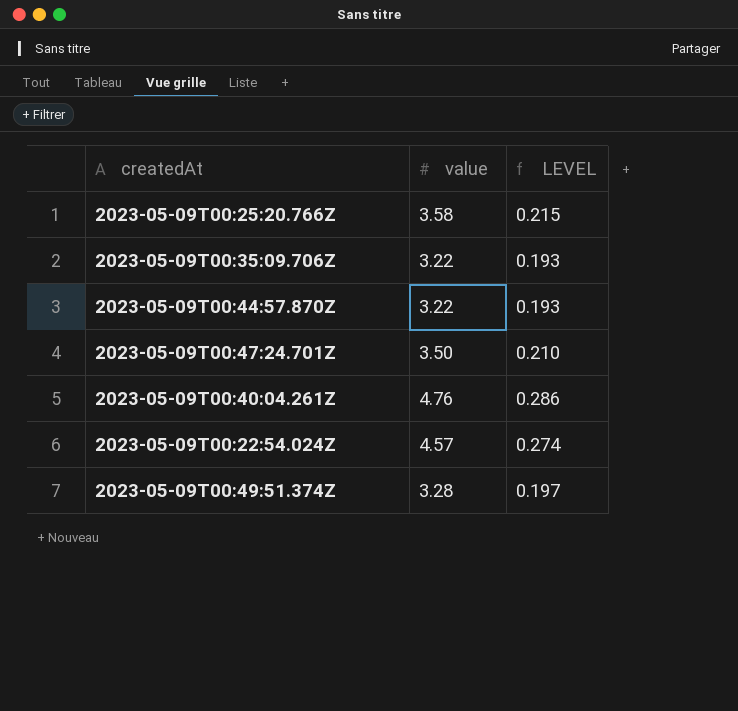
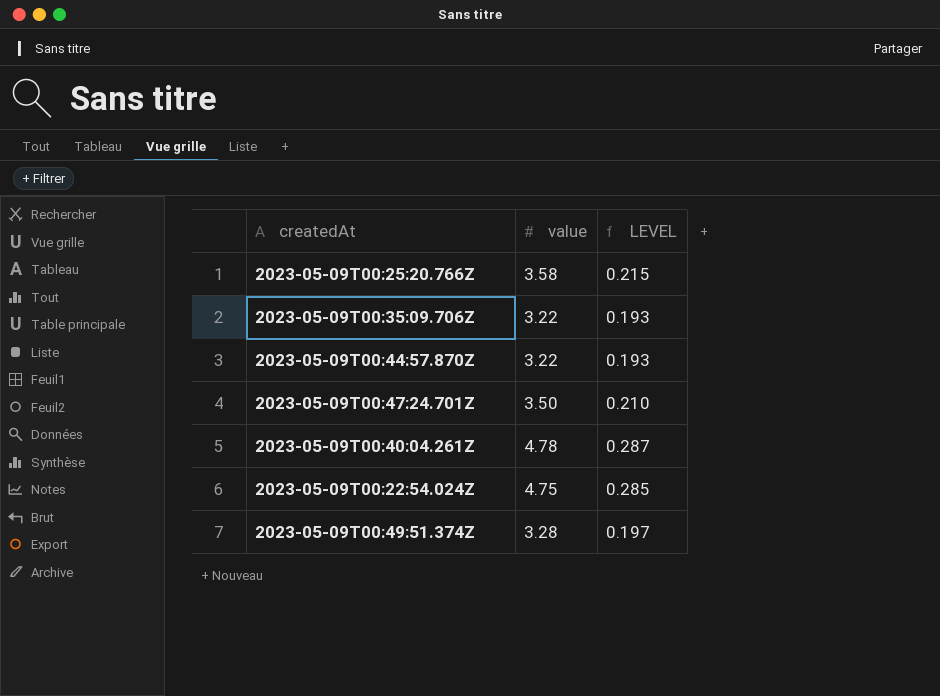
2023-05-09T00:40:04.261Z | value: 4.76 -> 4.78
2023-05-09T00:40:04.261Z | LEVEL: 0.286 -> 0.287
2023-05-09T00:22:54.024Z | value: 4.57 -> 4.75
2023-05-09T00:22:54.024Z | LEVEL: 0.274 -> 0.285

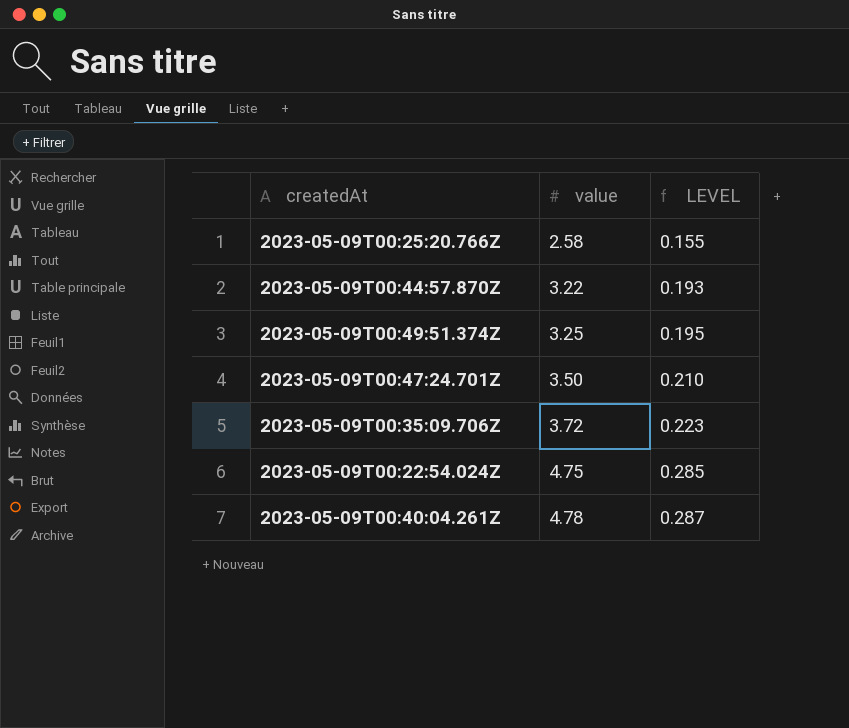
row order: none -> value ascending
2023-05-09T00:25:20.766Z | value: 3.58 -> 2.58
2023-05-09T00:25:20.766Z | LEVEL: 0.215 -> 0.155
2023-05-09T00:49:51.374Z | value: 3.28 -> 3.25
2023-05-09T00:49:51.374Z | LEVEL: 0.197 -> 0.195
2023-05-09T00:35:09.706Z | value: 3.22 -> 3.72
2023-05-09T00:35:09.706Z | LEVEL: 0.193 -> 0.223

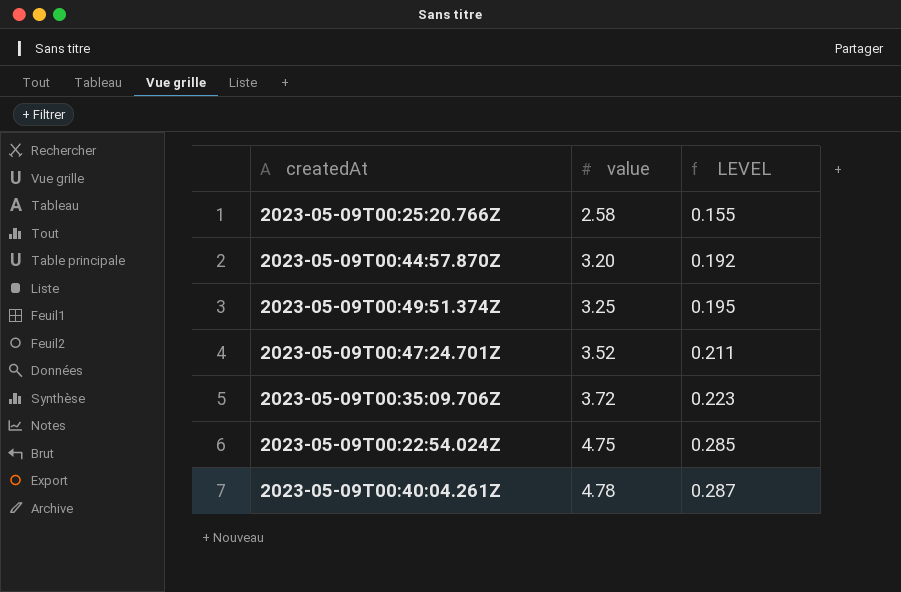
2023-05-09T00:44:57.870Z | value: 3.22 -> 3.20
2023-05-09T00:44:57.870Z | LEVEL: 0.193 -> 0.192
2023-05-09T00:47:24.701Z | value: 3.50 -> 3.52
2023-05-09T00:47:24.701Z | LEVEL: 0.210 -> 0.211

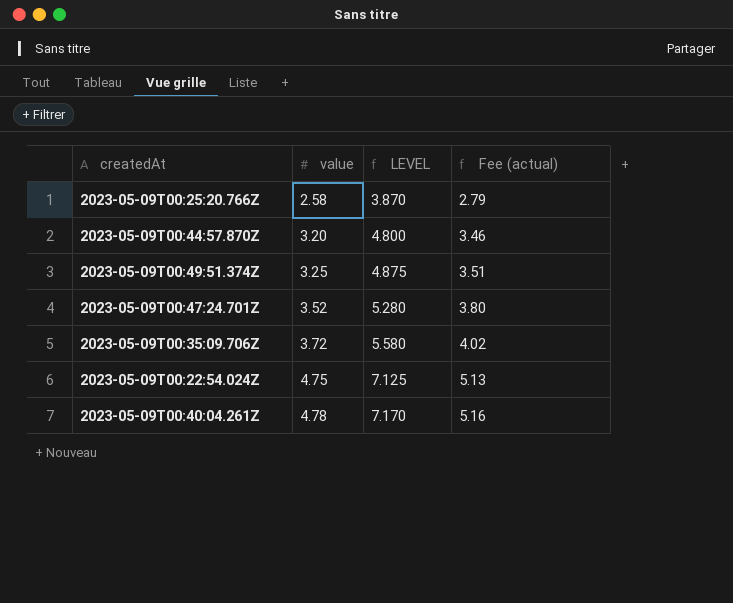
column LEVEL | formula: [value] * 0.06 -> [value] * 1.5
column Fee (actual) | formula: none -> [value] * 1.08

